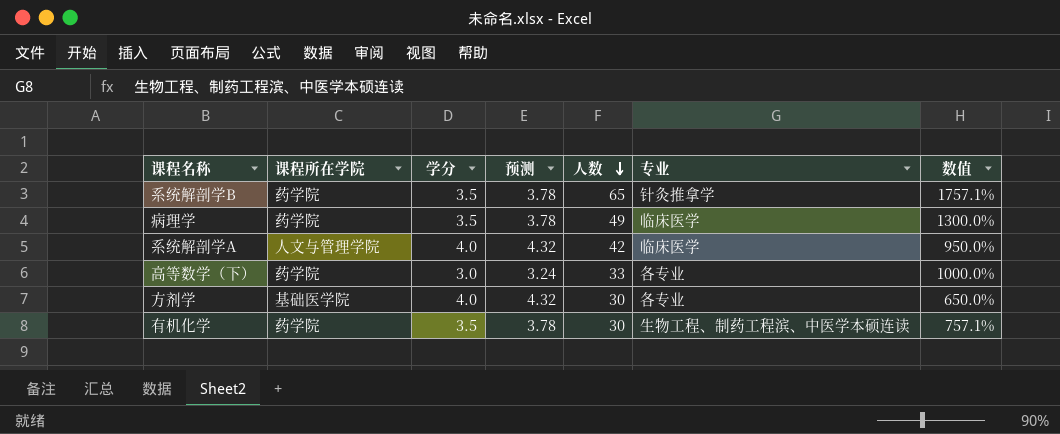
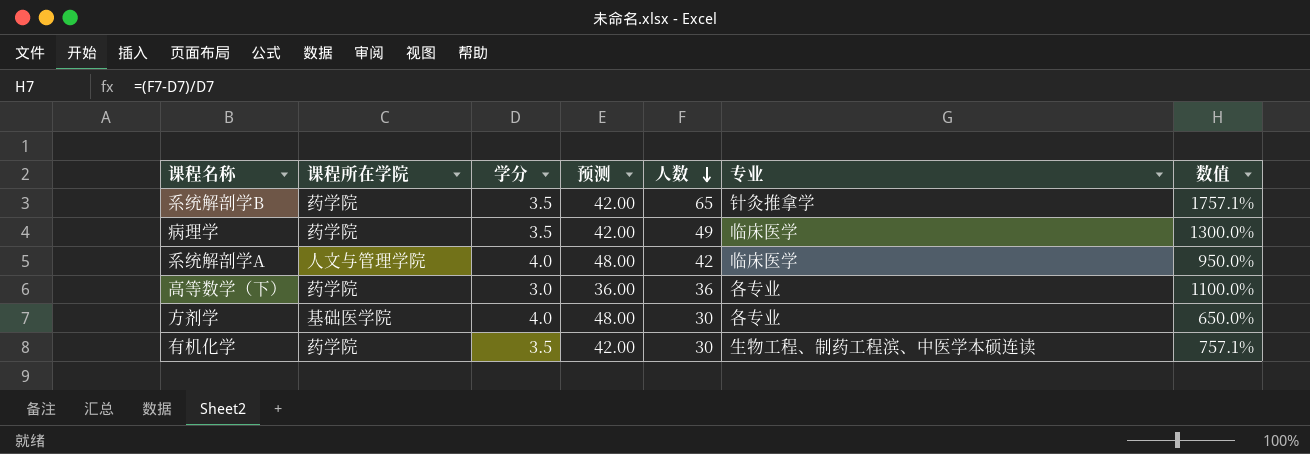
column 预测 | formula: [学分] * 1.08 -> [学分] * 12
高等数学（下） | 人数: 33 -> 36
高等数学（下） | 数值: 1000.0% -> 1100.0%

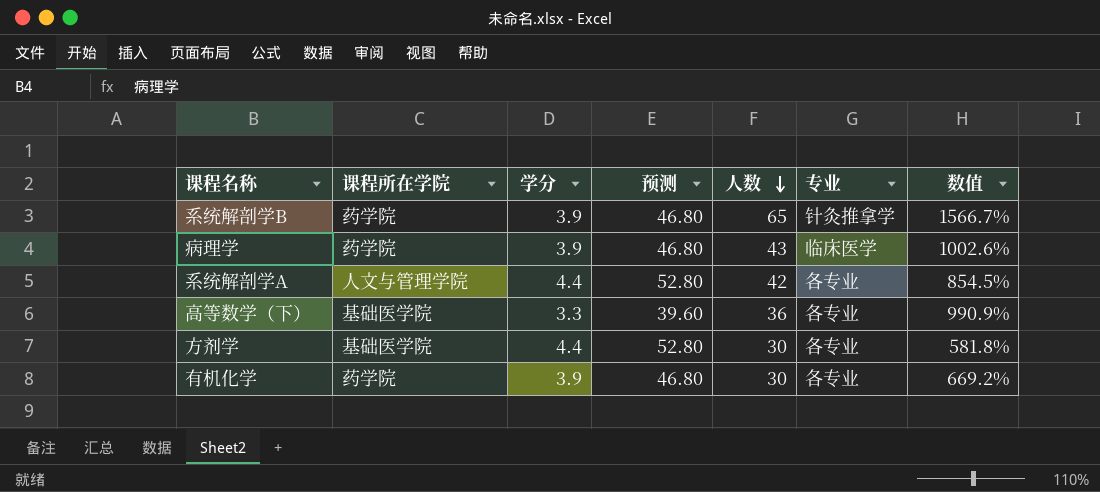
系统解剖学B | 学分: 3.5 -> 3.9
系统解剖学B | 预测: 42.00 -> 46.80
系统解剖学B | 数值: 1757.1% -> 1566.7%
病理学 | 学分: 3.5 -> 3.9
病理学 | 预测: 42.00 -> 46.80
病理学 | 人数: 49 -> 43
病理学 | 数值: 1300.0% -> 1002.6%
系统解剖学A | 学分: 4.0 -> 4.4
系统解剖学A | 预测: 48.00 -> 52.80
系统解剖学A | 专业: 临床医学 -> 各专业
系统解剖学A | 数值: 950.0% -> 854.5%
高等数学（下） | 课程所在学院: 药学院 -> 基础医学院
高等数学（下） | 学分: 3.0 -> 3.3
高等数学（下） | 预测: 36.00 -> 39.60
高等数学（下） | 数值: 1100.0% -> 990.9%
方剂学 | 学分: 4.0 -> 4.4
方剂学 | 预测: 48.00 -> 52.80
方剂学 | 数值: 650.0% -> 581.8%
有机化学 | 学分: 3.5 -> 3.9
有机化学 | 预测: 42.00 -> 46.80
有机化学 | 专业: 生物工程、制药工程滨、中医学本硕连读 -> 各专业
有机化学 | 数值: 757.1% -> 669.2%

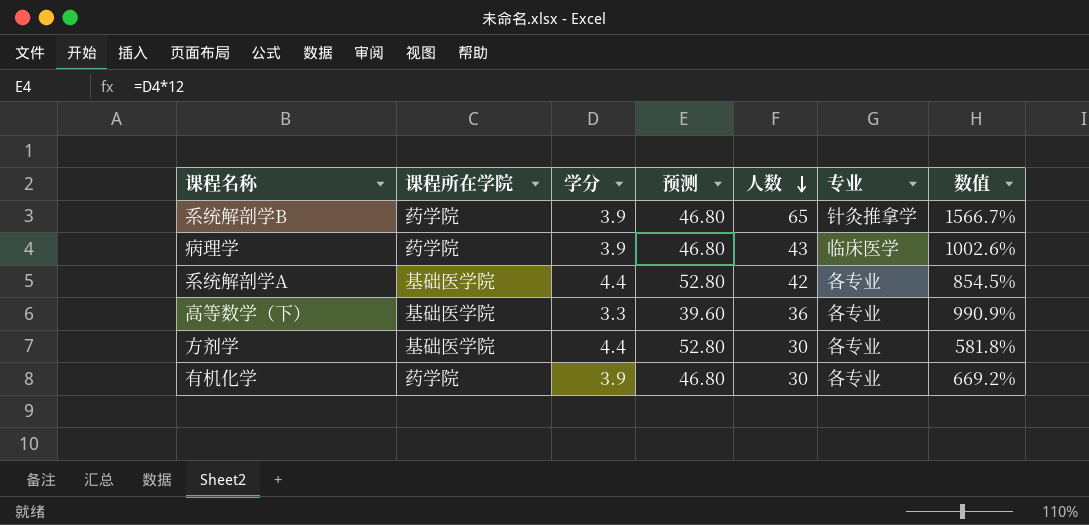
系统解剖学A | 课程所在学院: 人文与管理学院 -> 基础医学院

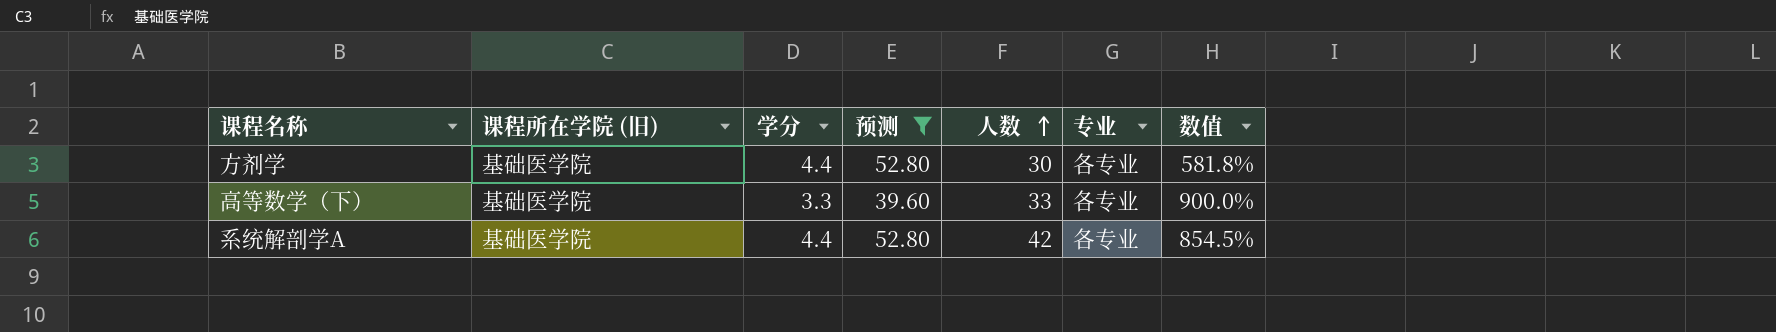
filter: none -> 预测 != 46.80
row order: 人数 descending -> 人数 ascending
column name: 课程所在学院 -> 课程所在学院 (旧)
高等数学（下） | 人数: 36 -> 33
高等数学（下） | 数值: 990.9% -> 900.0%

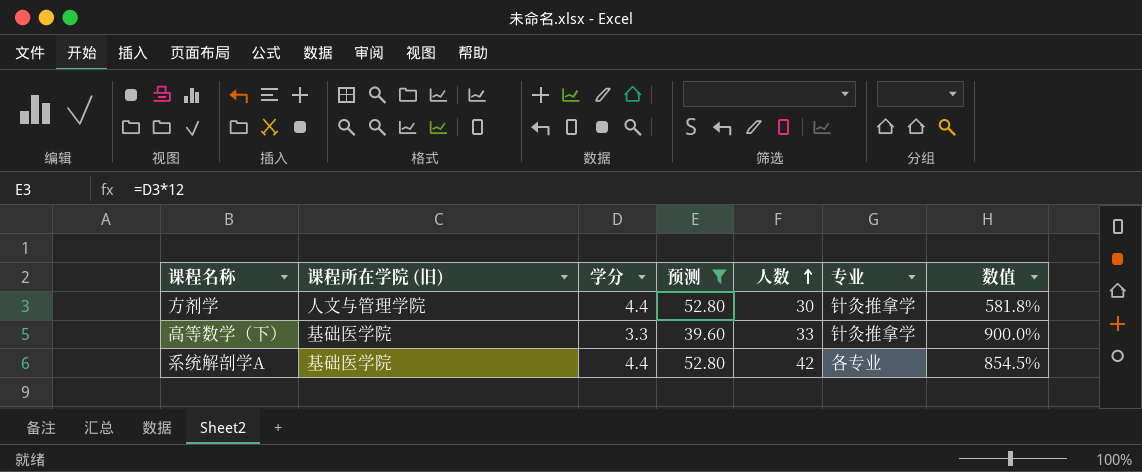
方剂学 | 课程所在学院 (旧): 基础医学院 -> 人文与管理学院
方剂学 | 专业: 各专业 -> 针灸推拿学
高等数学（下） | 专业: 各专业 -> 针灸推拿学

